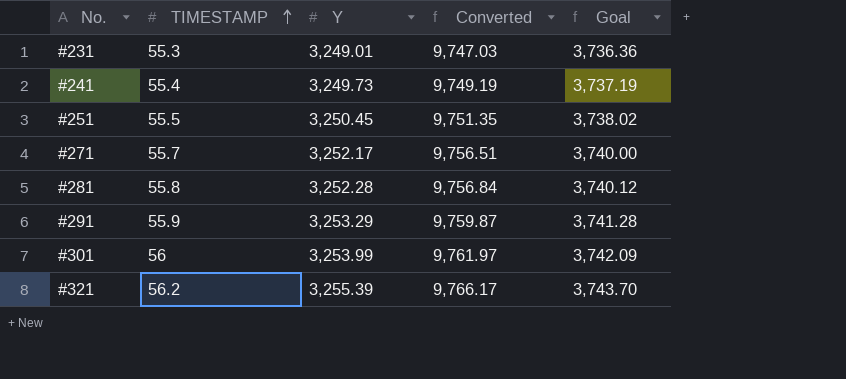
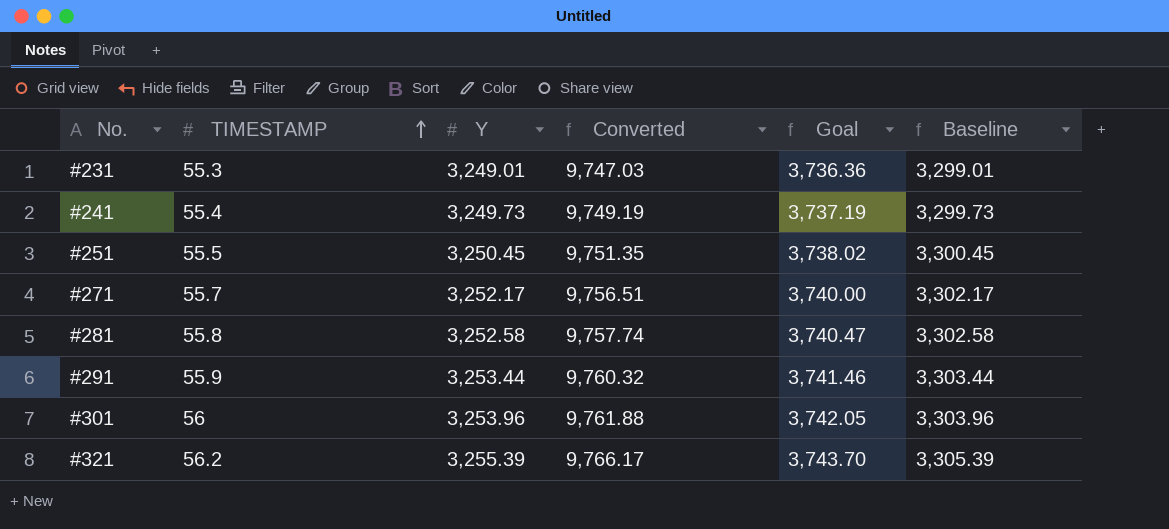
column Baseline | formula: none -> [Y] + 50
#281 | Y: 3,252.28 -> 3,252.58
#281 | Converted: 9,756.84 -> 9,757.74
#281 | Goal: 3,740.12 -> 3,740.47
#291 | Y: 3,253.29 -> 3,253.44
#291 | Converted: 9,759.87 -> 9,760.32
#291 | Goal: 3,741.28 -> 3,741.46
#301 | Y: 3,253.99 -> 3,253.96
#301 | Converted: 9,761.97 -> 9,761.88
#301 | Goal: 3,742.09 -> 3,742.05

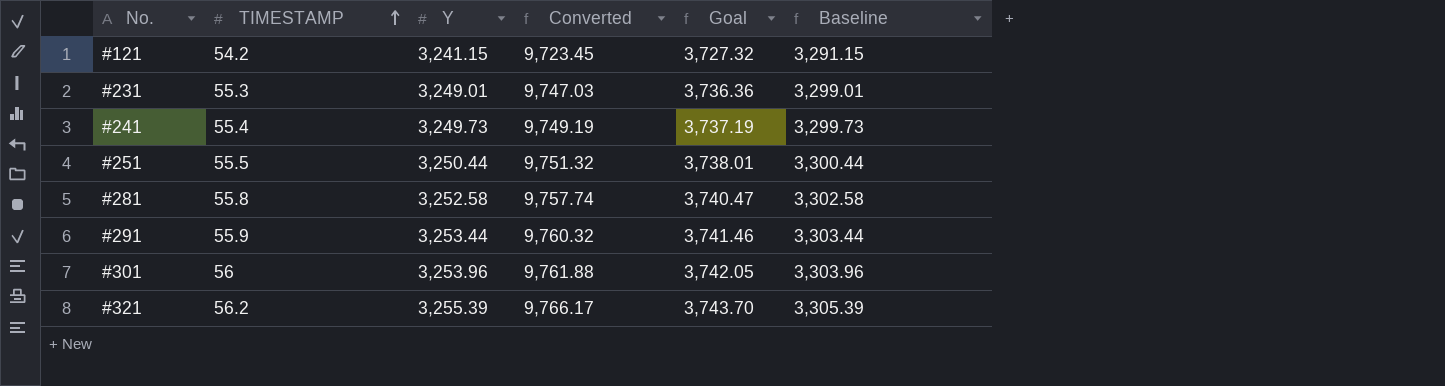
row #271: 55.7 | 3,252.17 | 9,756.51 | 3,740.00 | 3,302.17 -> none
row #121: none -> 54.2 | 3,241.15 | 9,723.45 | 3,727.32 | 3,291.15
#251 | Y: 3,250.45 -> 3,250.44
#251 | Converted: 9,751.35 -> 9,751.32
#251 | Goal: 3,738.02 -> 3,738.01
#251 | Baseline: 3,300.45 -> 3,300.44

